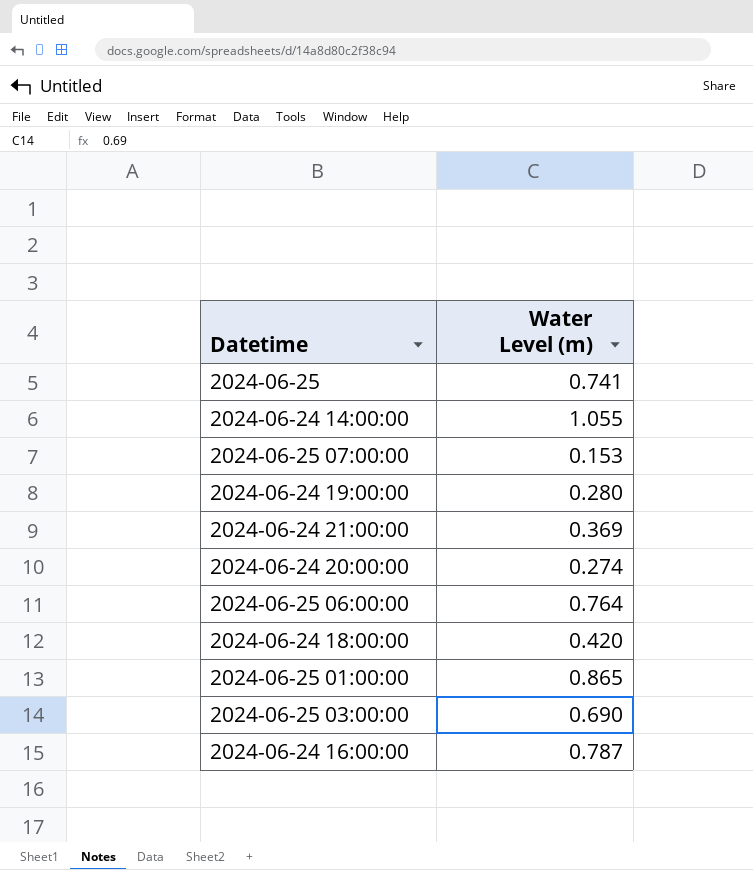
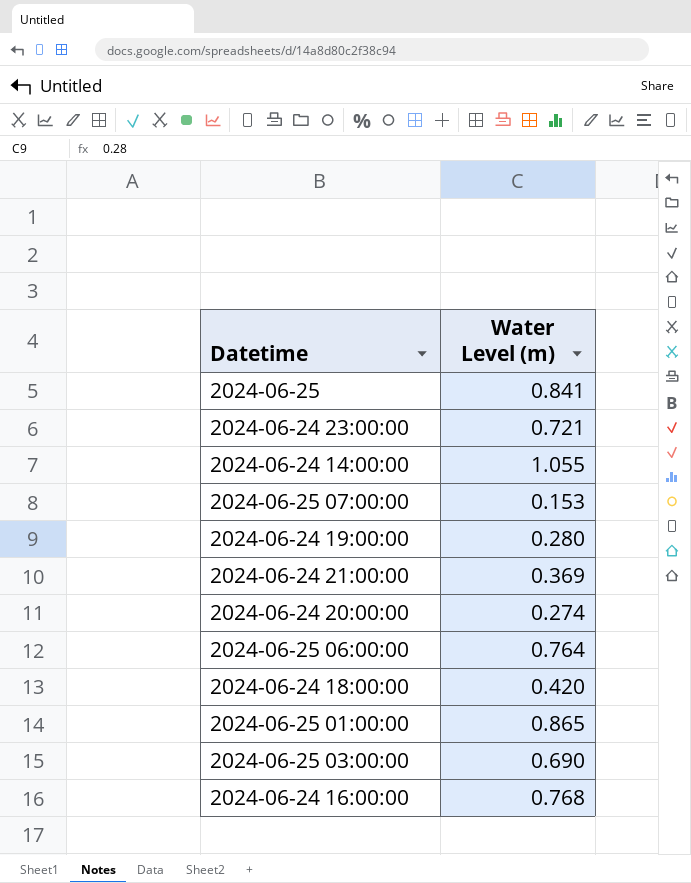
2024-06-25 | Water Level (m): 0.741 -> 0.841
row 2024-06-24 23:00:00: none -> 0.721
2024-06-24 16:00:00 | Water Level (m): 0.787 -> 0.768

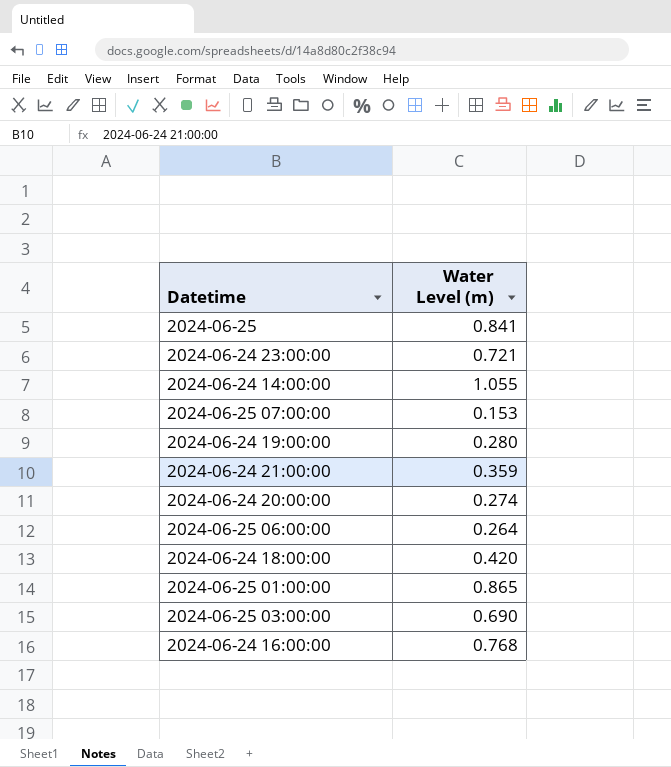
2024-06-24 21:00:00 | Water Level (m): 0.369 -> 0.359
2024-06-25 06:00:00 | Water Level (m): 0.764 -> 0.264

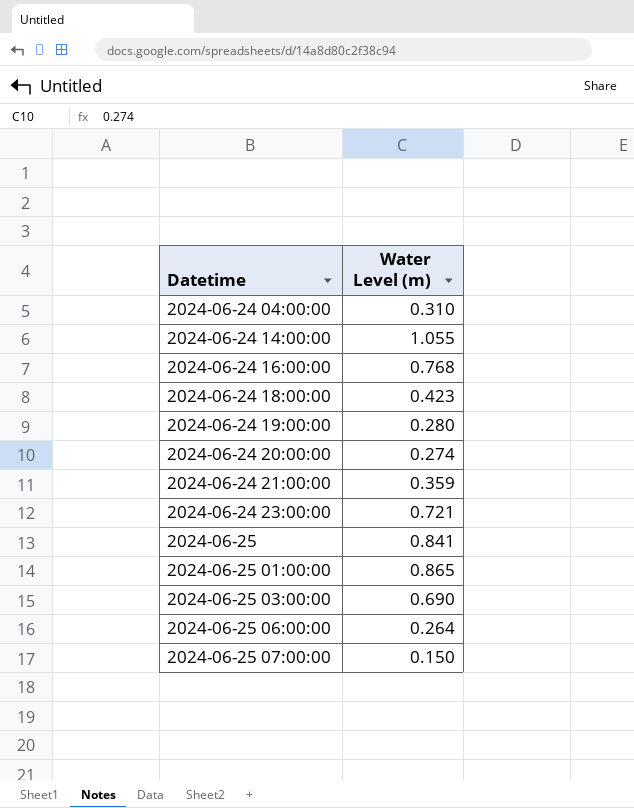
row order: none -> Datetime ascending
row 2024-06-24 04:00:00: none -> 0.310
2024-06-24 18:00:00 | Water Level (m): 0.420 -> 0.423
2024-06-25 07:00:00 | Water Level (m): 0.153 -> 0.150

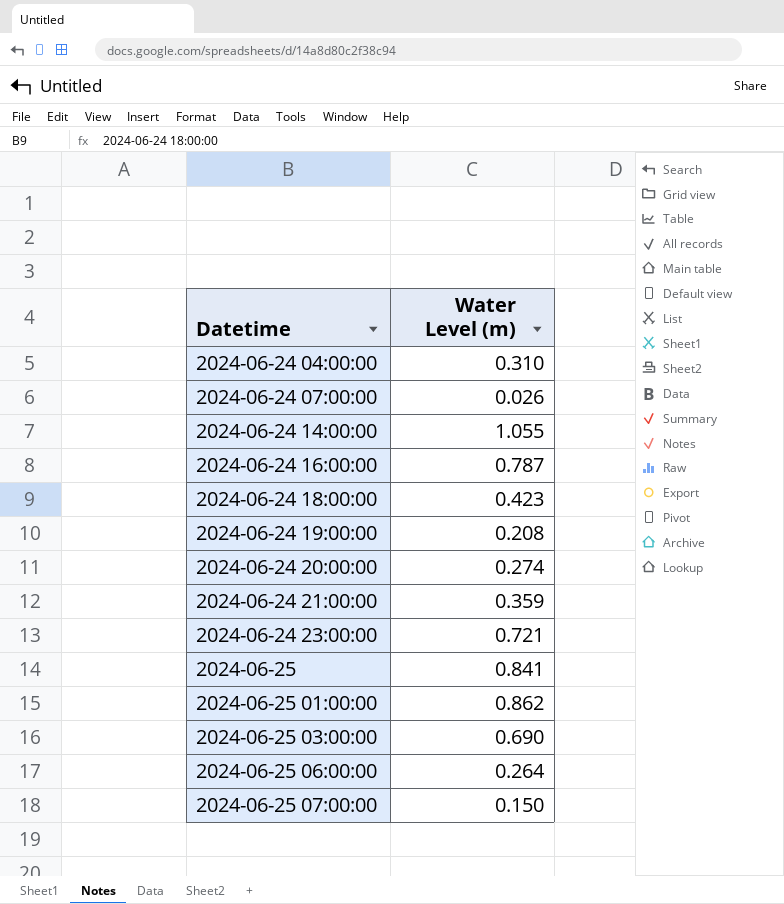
row 2024-06-24 07:00:00: none -> 0.026
2024-06-24 16:00:00 | Water Level (m): 0.768 -> 0.787
2024-06-24 19:00:00 | Water Level (m): 0.280 -> 0.208
2024-06-25 01:00:00 | Water Level (m): 0.865 -> 0.862

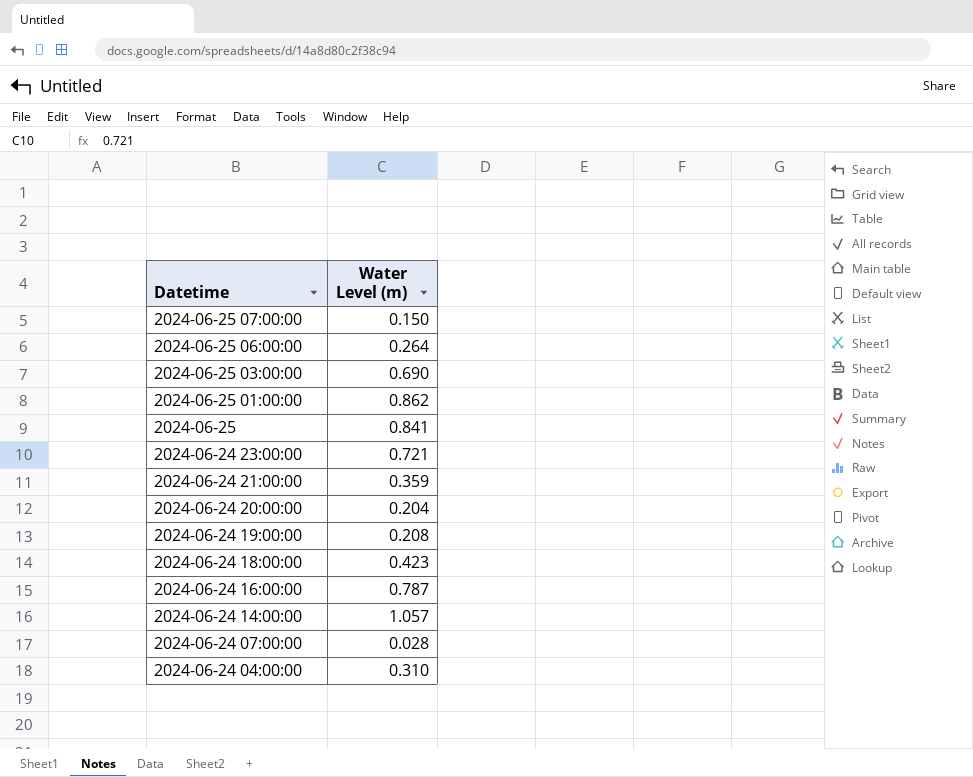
row order: Datetime ascending -> Datetime descending
2024-06-24 20:00:00 | Water Level (m): 0.274 -> 0.204
2024-06-24 14:00:00 | Water Level (m): 1.055 -> 1.057
2024-06-24 07:00:00 | Water Level (m): 0.026 -> 0.028

